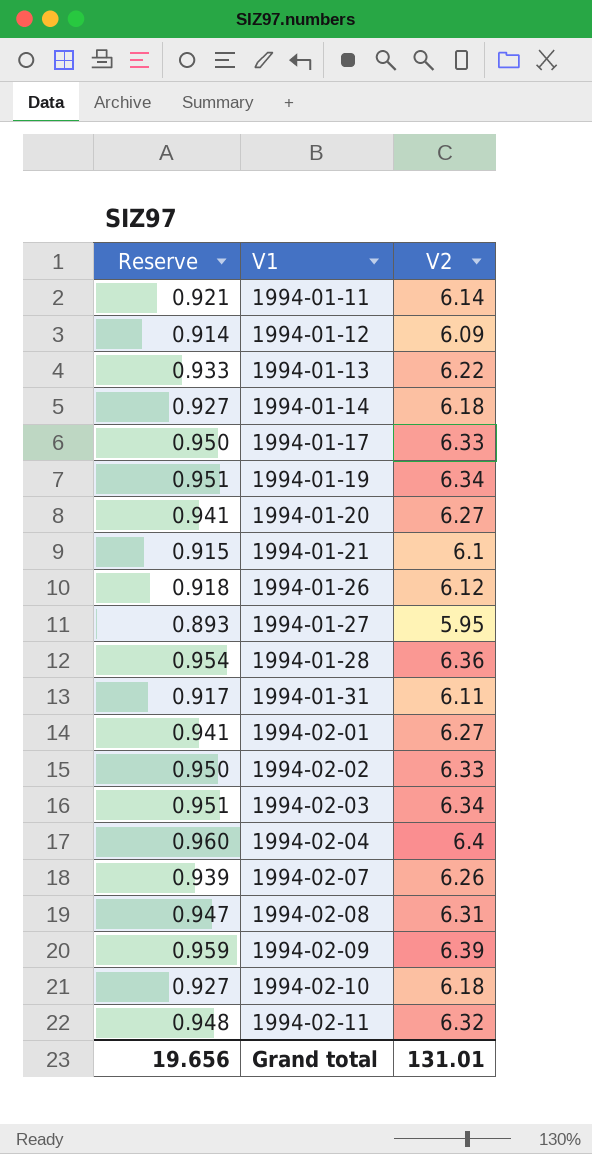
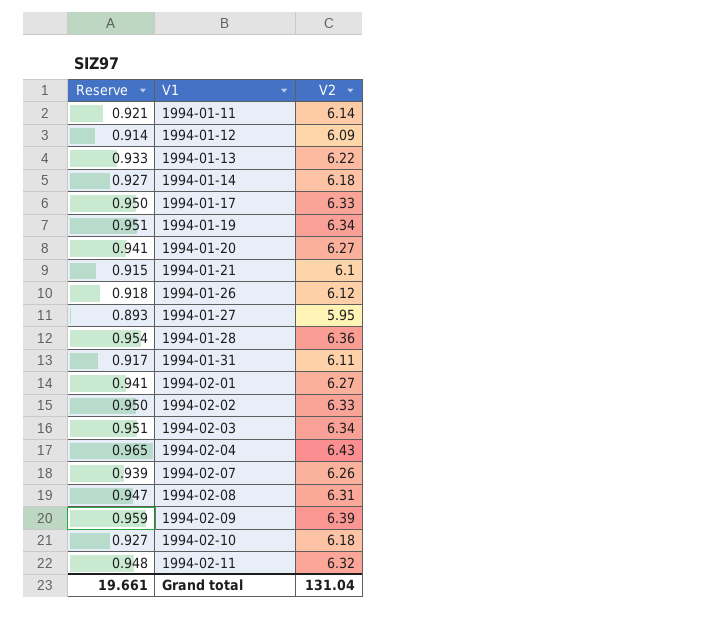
1994-02-04 | Reserve: 0.960 -> 0.965
1994-02-04 | V2: 6.4 -> 6.43
Grand total | Reserve: 19.656 -> 19.661
Grand total | V2: 131.01 -> 131.04

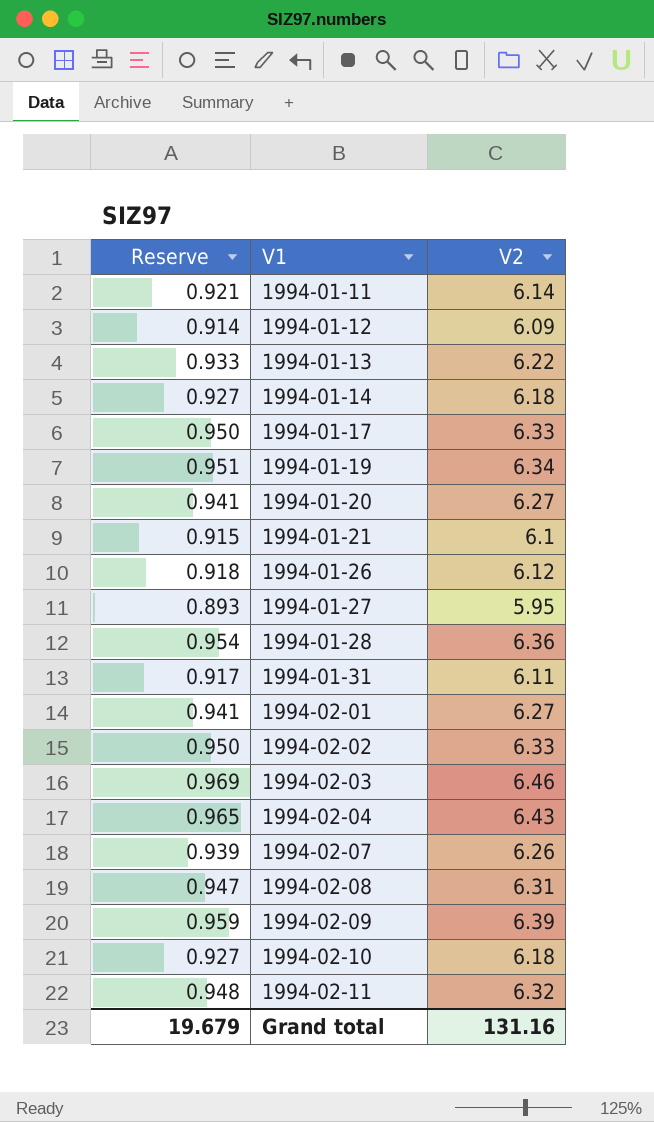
1994-02-03 | Reserve: 0.951 -> 0.969
1994-02-03 | V2: 6.34 -> 6.46
Grand total | Reserve: 19.661 -> 19.679
Grand total | V2: 131.04 -> 131.16

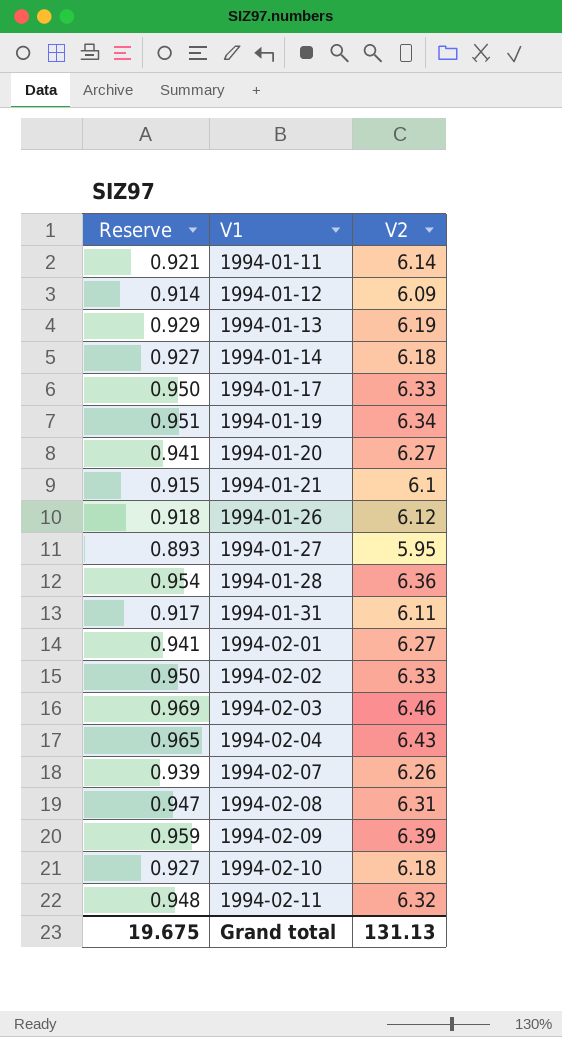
1994-01-13 | Reserve: 0.933 -> 0.929
1994-01-13 | V2: 6.22 -> 6.19
Grand total | Reserve: 19.679 -> 19.675
Grand total | V2: 131.16 -> 131.13

